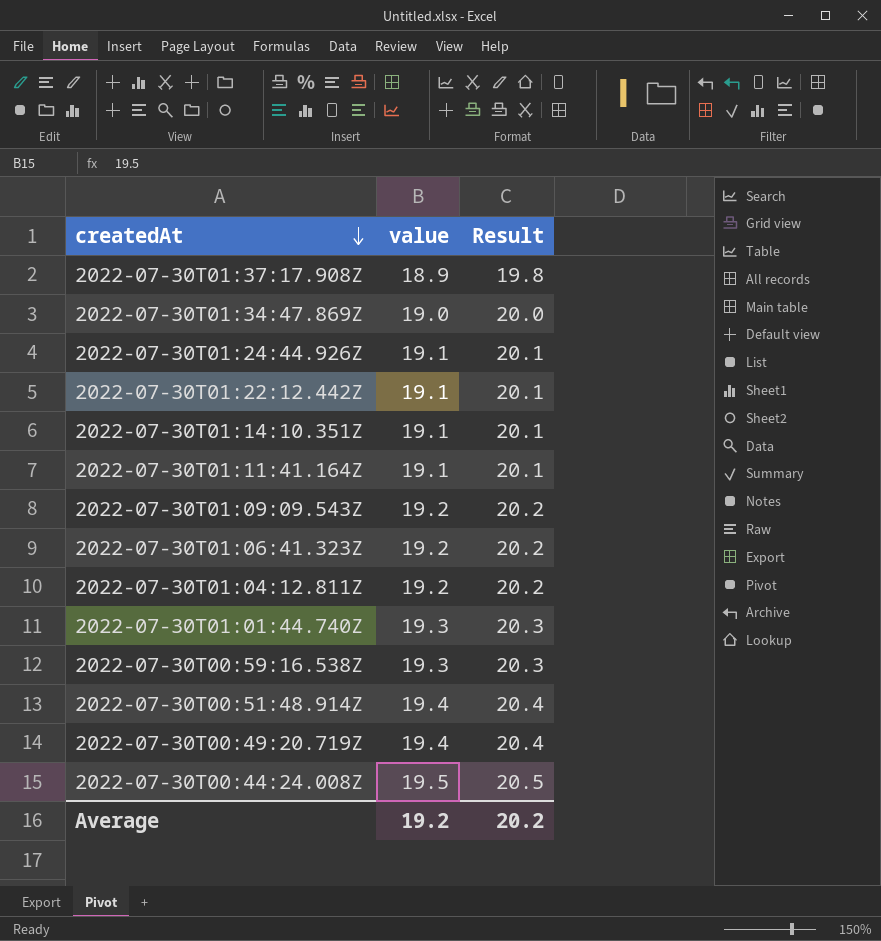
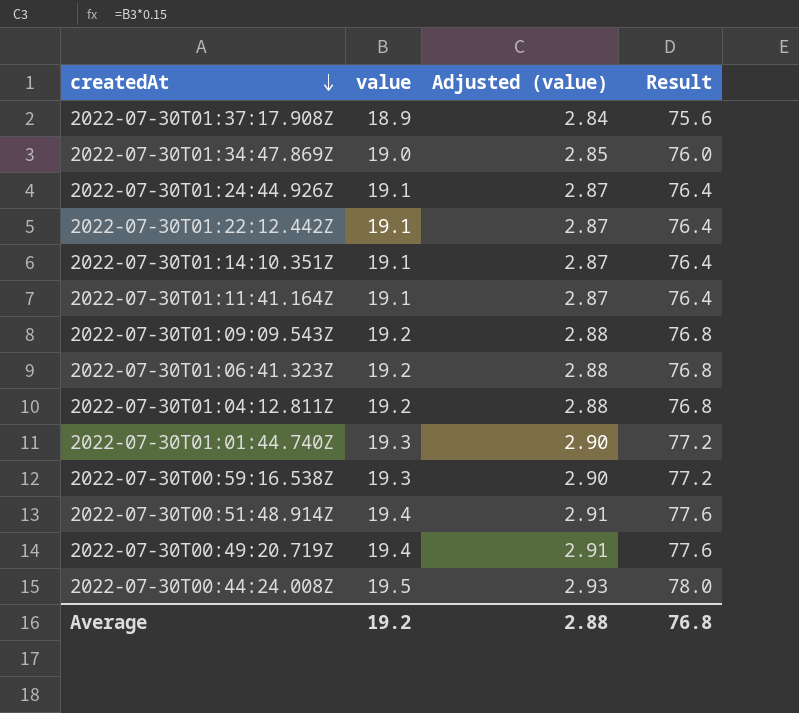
column Adjusted (value) | formula: none -> [value] * 0.15
column Result | formula: [value] * 1.05 -> [value] * 4
Average | Result: 20.2 -> 76.8

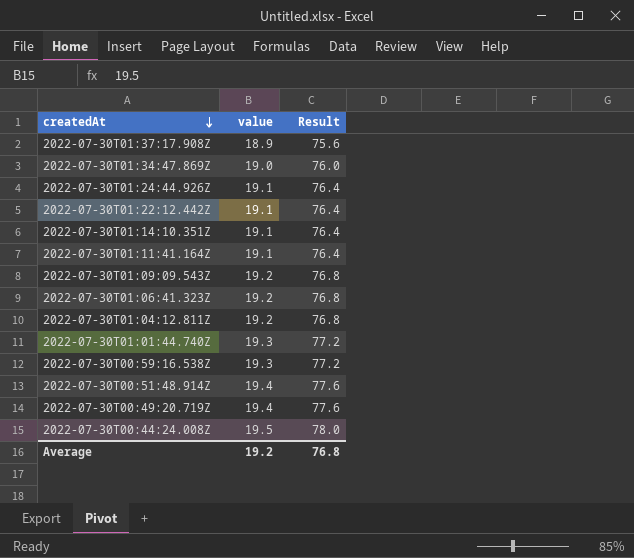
column Adjusted (value) | formula: [value] * 0.15 -> none

